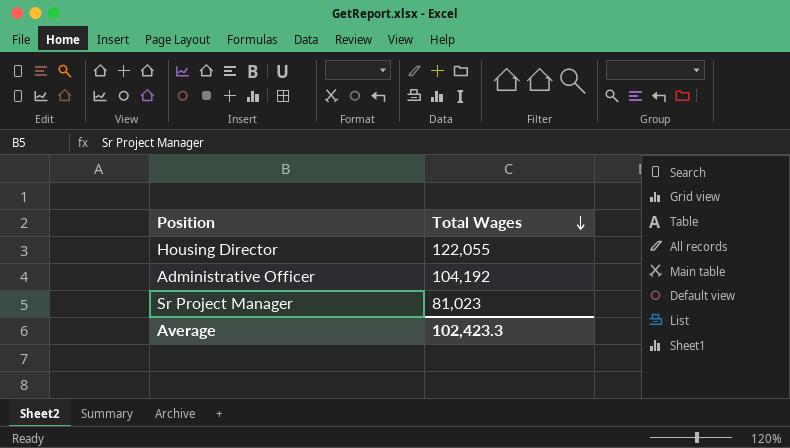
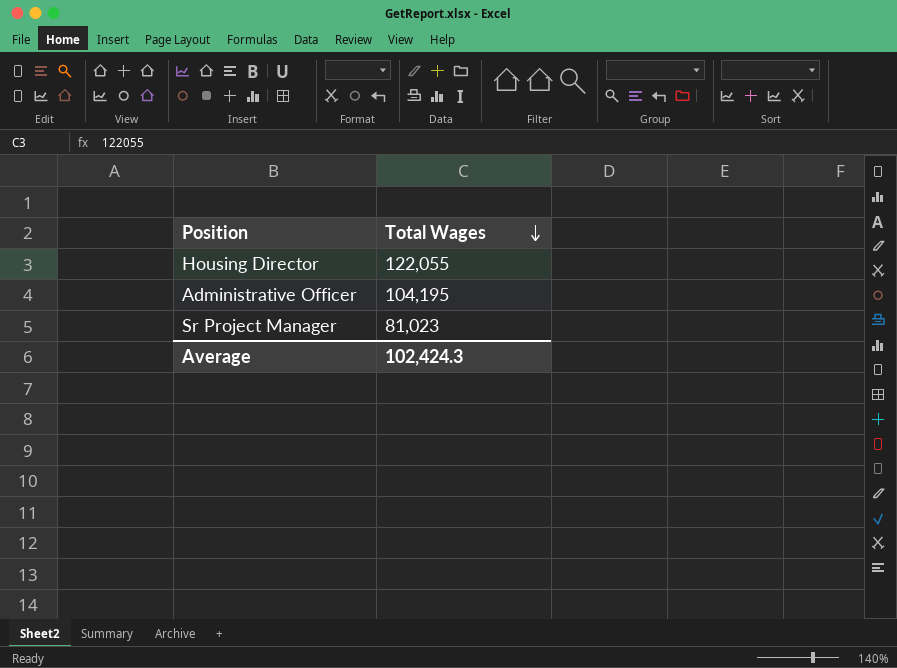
Administrative Officer | Total Wages: 104,192 -> 104,195
Average | Total Wages: 102,423.3 -> 102,424.3

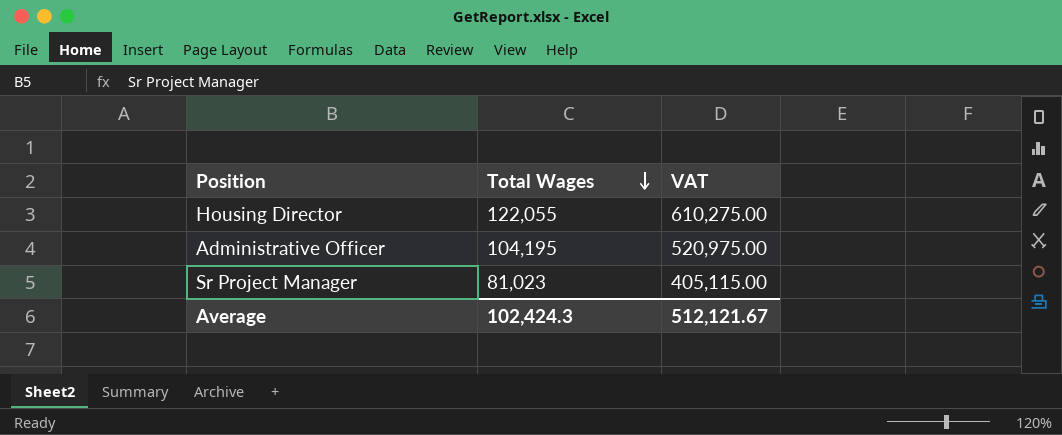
column VAT | formula: none -> [Total Wages] * 5

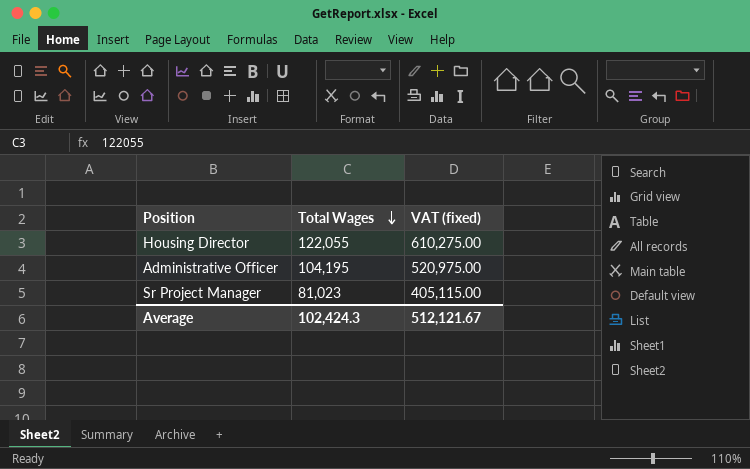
column name: VAT -> VAT (fixed)

